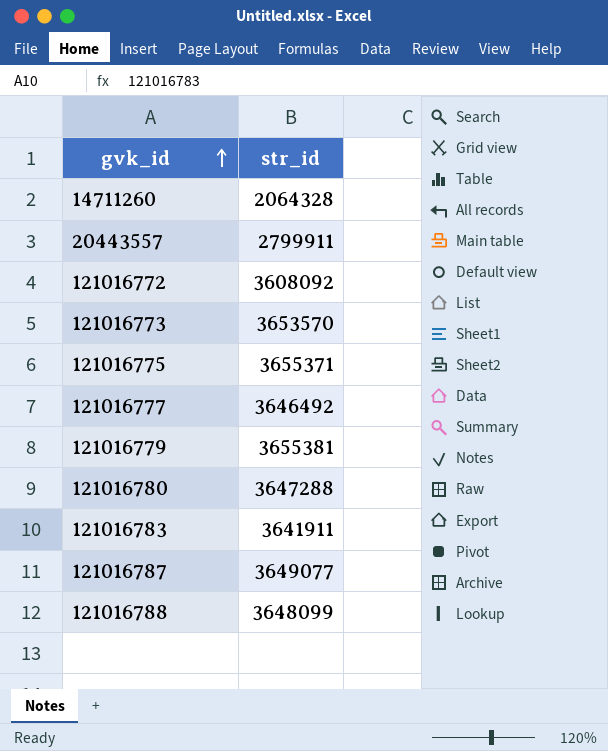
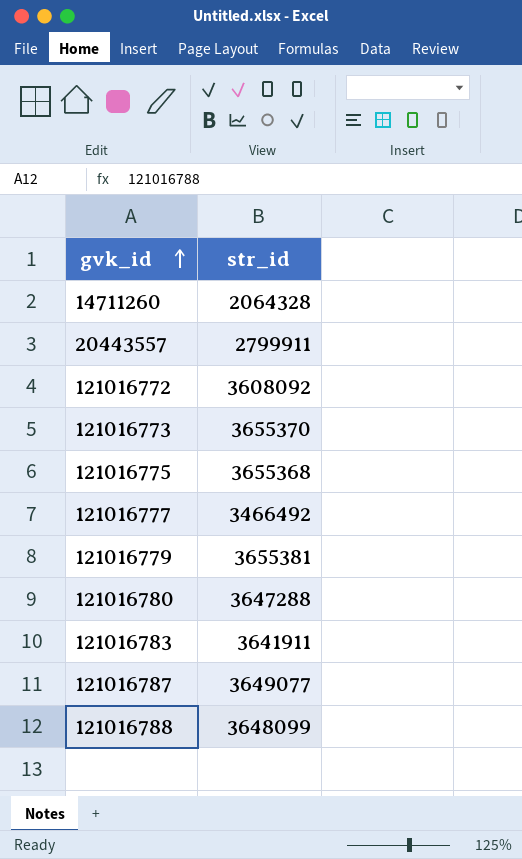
121016773 | str_id: 3653570 -> 3655370
121016775 | str_id: 3655371 -> 3655368
121016777 | str_id: 3646492 -> 3466492

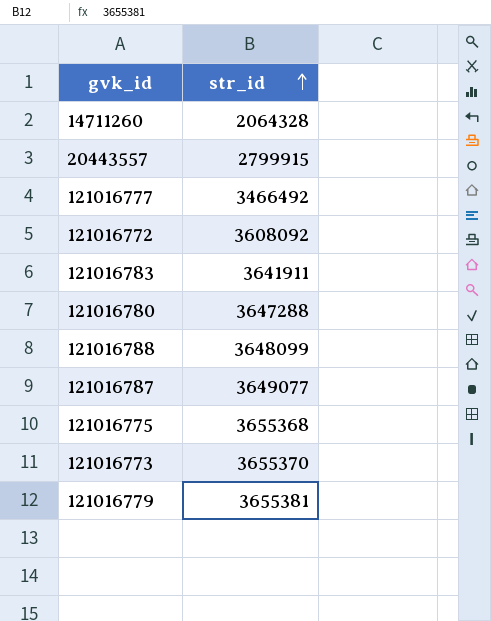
row order: gvk_id ascending -> str_id ascending
20443557 | str_id: 2799911 -> 2799915

